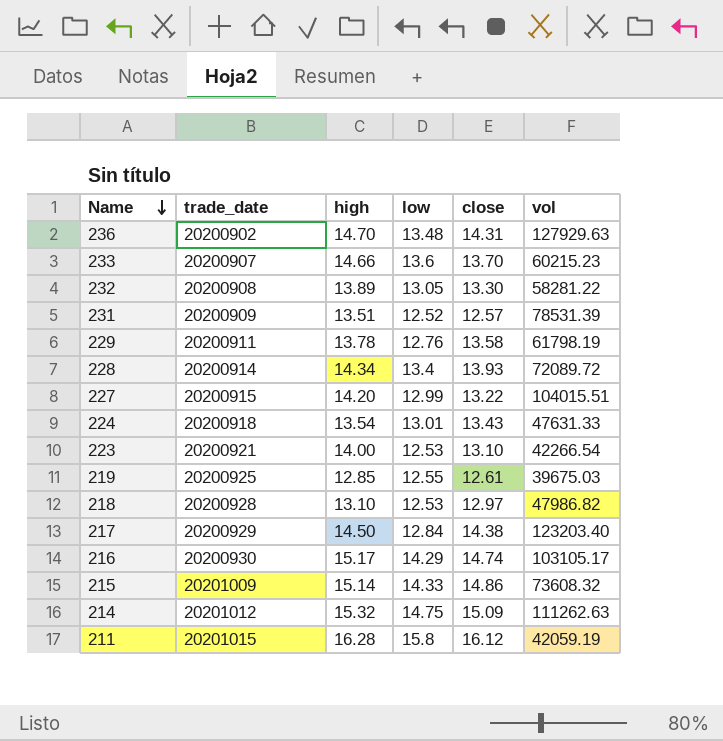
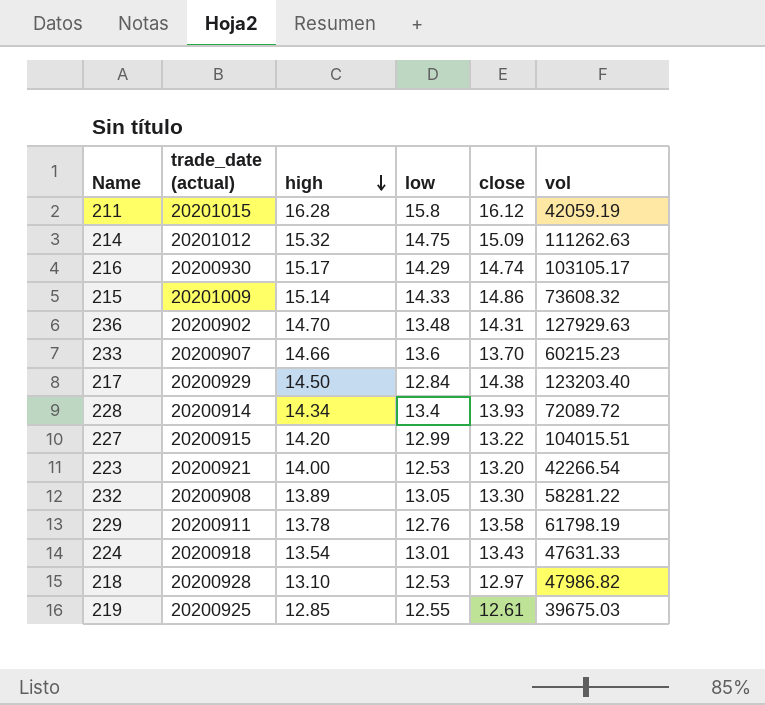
row order: Name descending -> high descending
column name: trade_date -> trade_date (actual)
row 231: 20200909 | 13.51 | 12.52 | 12.57 | 78531.39 -> none
223 | close: 13.10 -> 13.20

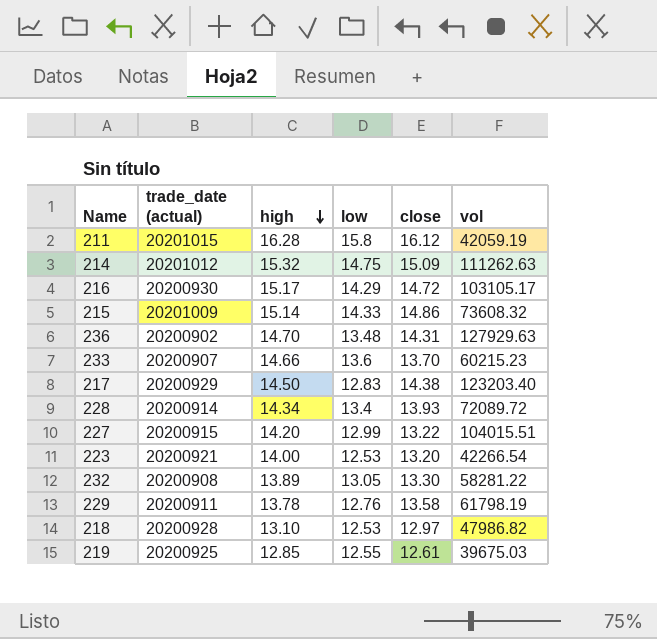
row 224: 20200918 | 13.54 | 13.01 | 13.43 | 47631.33 -> none
216 | close: 14.74 -> 14.72
217 | low: 12.84 -> 12.83

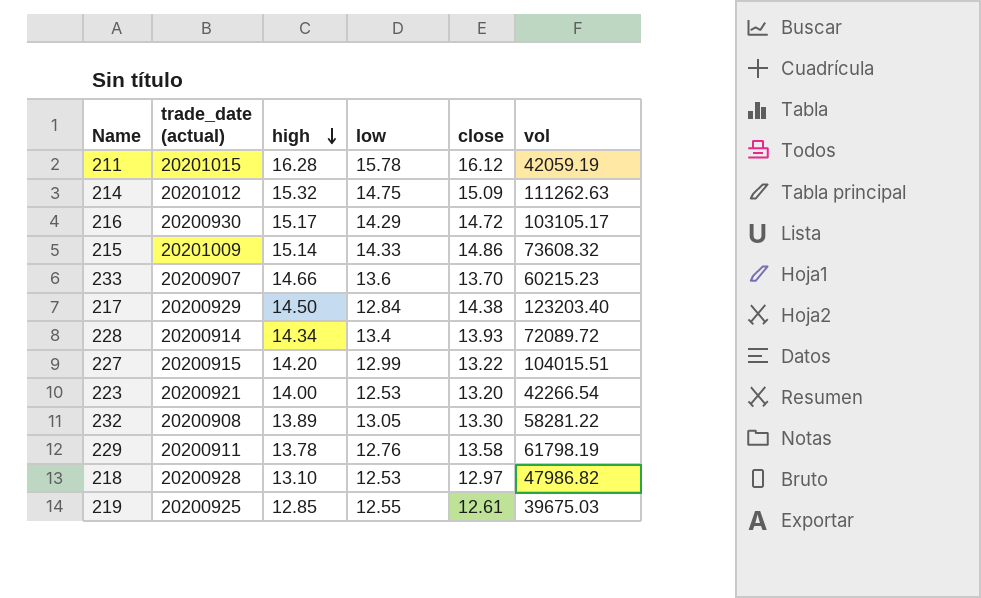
row 236: 20200902 | 14.70 | 13.48 | 14.31 | 127929.63 -> none
211 | low: 15.8 -> 15.78
217 | low: 12.83 -> 12.84

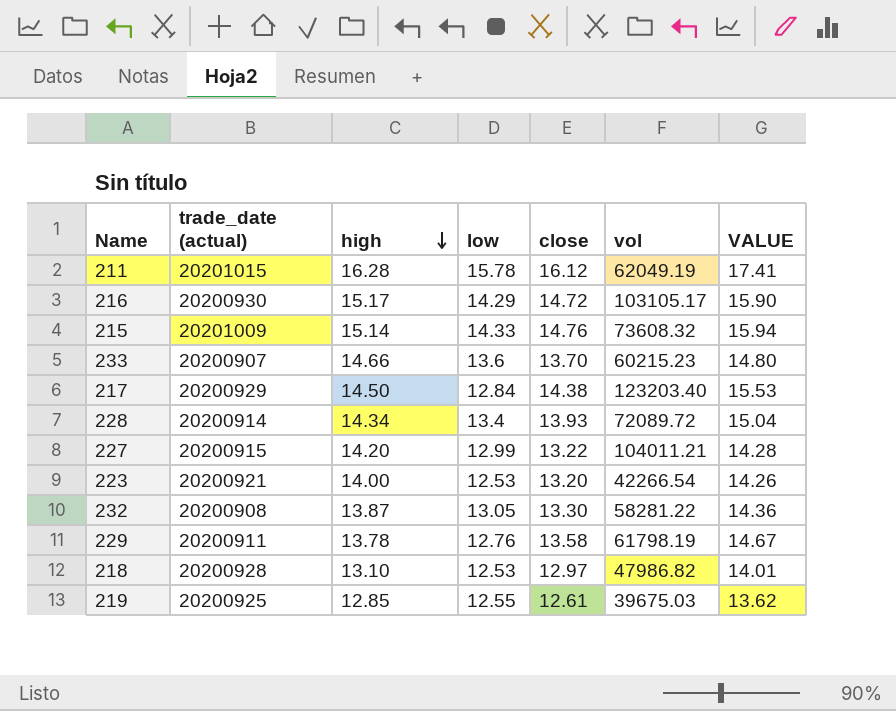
column VALUE | formula: none -> [close] * 1.08
row 214: 20201012 | 15.32 | 14.75 | 15.09 | 111262.63 -> none
211 | vol: 42059.19 -> 62049.19
215 | close: 14.86 -> 14.76
227 | vol: 104015.51 -> 104011.21
232 | high: 13.89 -> 13.87

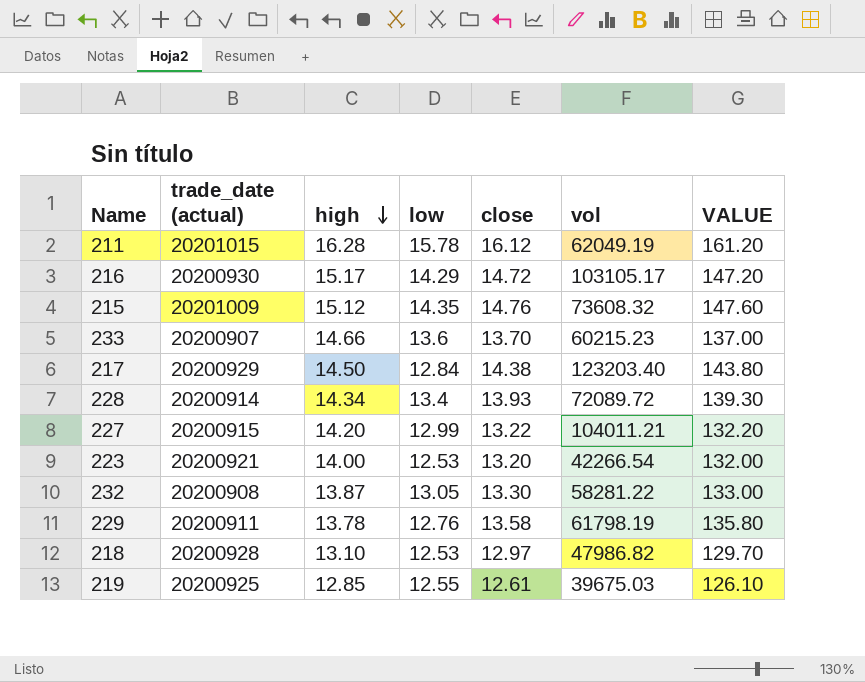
column VALUE | formula: [close] * 1.08 -> [close] * 10
215 | high: 15.14 -> 15.12
215 | low: 14.33 -> 14.35

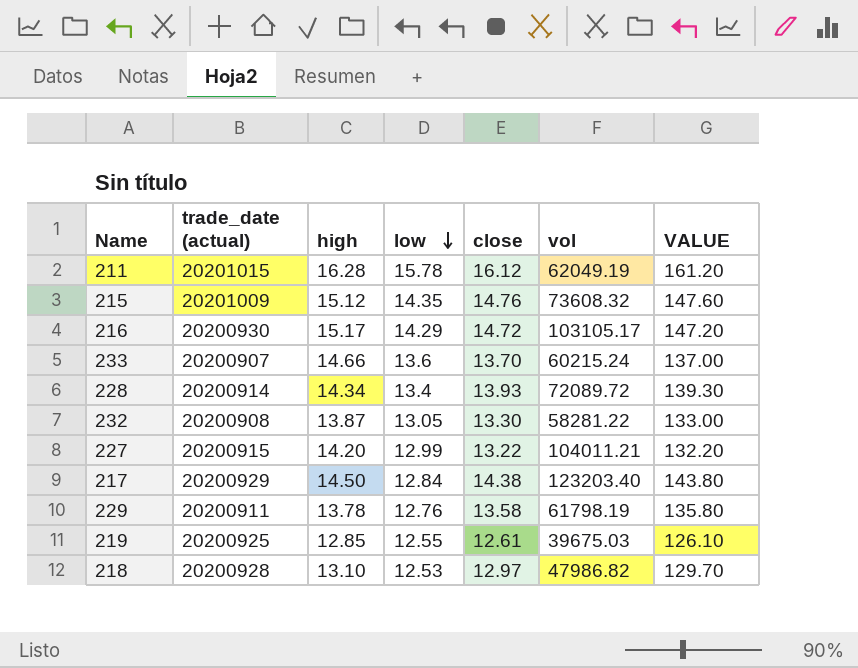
row order: high descending -> low descending
row 223: 20200921 | 14.00 | 12.53 | 13.20 | 42266.54 | 132.00 -> none
233 | vol: 60215.23 -> 60215.24

